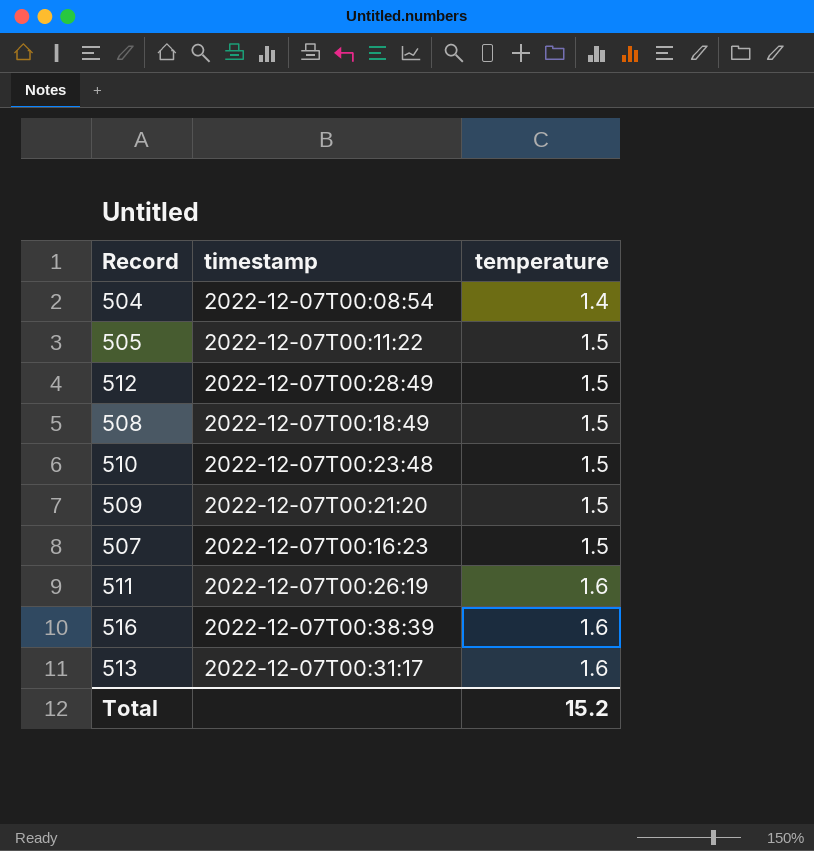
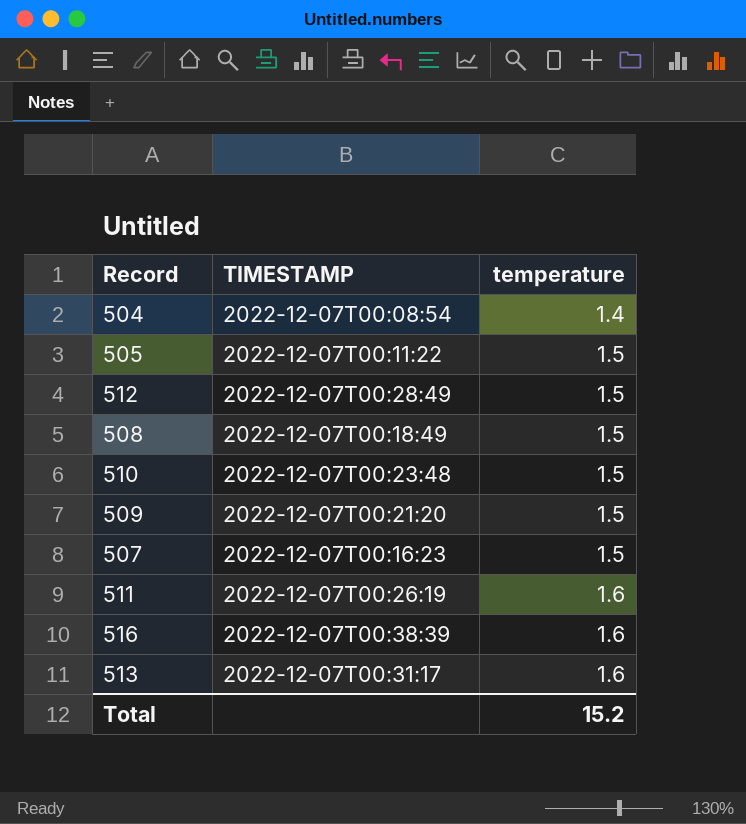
column name: timestamp -> TIMESTAMP

